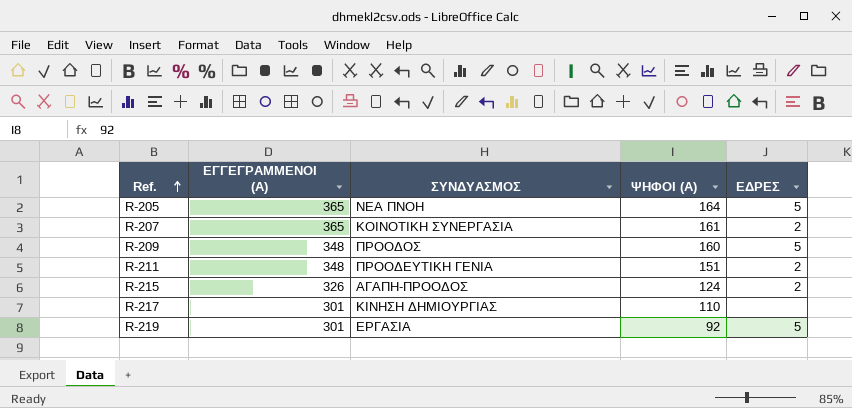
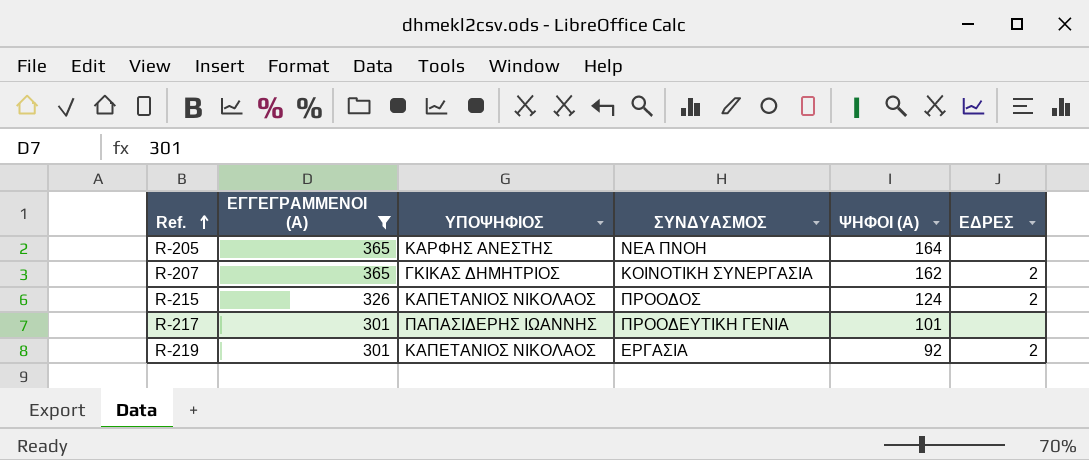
filter: none -> ΕΓΓΕΓΡΑΜΜΕΝΟΙ (Α) != 348
column ΥΠΟΨΗΦΙΟΣ | position: none -> 3
R-205 | ΕΔΡΕΣ: 5 -> none
R-207 | ΨΗΦΟΙ (Α): 161 -> 162
R-215 | ΣΥΝΔΥΑΣΜΟΣ: ΑΓΑΠΗ-ΠΡΟΟΔΟΣ -> ΠΡΟΟΔΟΣ
R-217 | ΣΥΝΔΥΑΣΜΟΣ: ΚΙΝΗΣΗ ΔΗΜΙΟΥΡΓΙΑΣ -> ΠΡΟΟΔΕΥΤΙΚΗ ΓΕΝΙΑ
R-217 | ΨΗΦΟΙ (Α): 110 -> 101
R-219 | ΕΔΡΕΣ: 5 -> 2

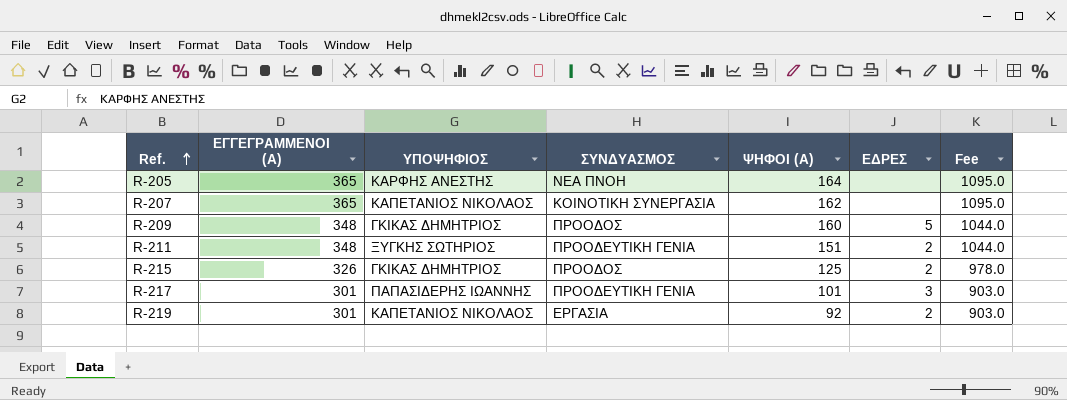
filter: ΕΓΓΕΓΡΑΜΜΕΝΟΙ (Α) != 348 -> none
column Fee | formula: none -> [ΕΓΓΕΓΡΑΜΜΕΝΟΙ (Α)] * 3
R-207 | ΥΠΟΨΗΦΙΟΣ: ΓΚΙΚΑΣ ΔΗΜΗΤΡΙΟΣ -> ΚΑΠΕΤΑΝΙΟΣ ΝΙΚΟΛΑΟΣ
R-207 | ΕΔΡΕΣ: 2 -> none
R-215 | ΥΠΟΨΗΦΙΟΣ: ΚΑΠΕΤΑΝΙΟΣ ΝΙΚΟΛΑΟΣ -> ΓΚΙΚΑΣ ΔΗΜΗΤΡΙΟΣ
R-215 | ΨΗΦΟΙ (Α): 124 -> 125
R-217 | ΕΔΡΕΣ: none -> 3

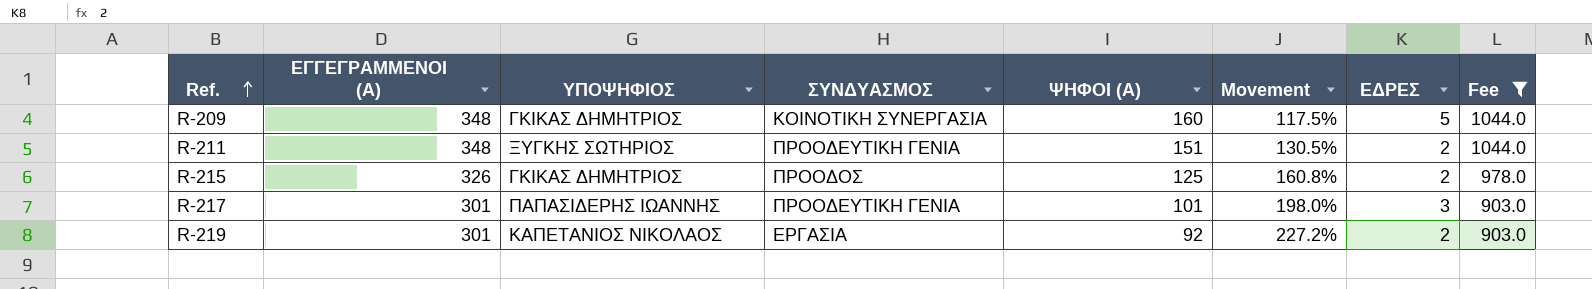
filter: none -> Fee != 1095.0
column Movement | formula: none -> ([ΕΓΓΕΓΡΑΜΜΕΝΟΙ (Α)] - [ΨΗΦΟΙ (Α)]) / [ΨΗΦΟΙ (Α)]
R-209 | ΣΥΝΔΥΑΣΜΟΣ: ΠΡΟΟΔΟΣ -> ΚΟΙΝΟΤΙΚΗ ΣΥΝΕΡΓΑΣΙΑ

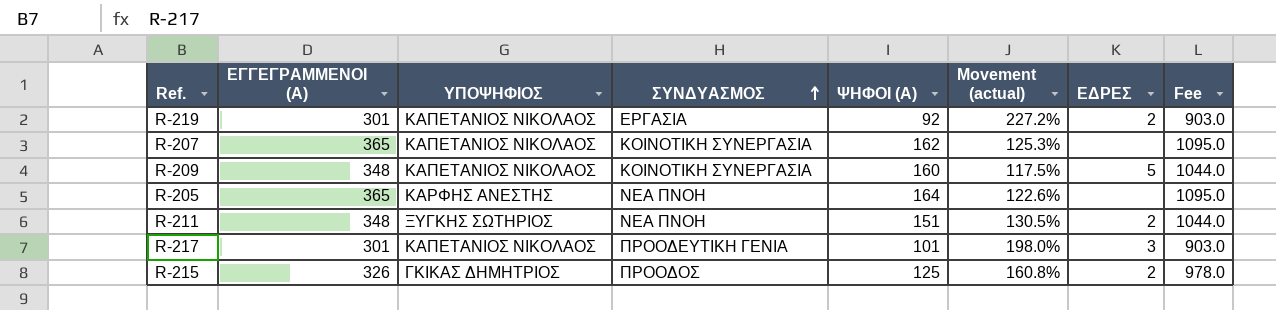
filter: Fee != 1095.0 -> none
row order: Ref. ascending -> ΣΥΝΔΥΑΣΜΟΣ ascending
column name: Movement -> Movement (actual)
R-209 | ΥΠΟΨΗΦΙΟΣ: ΓΚΙΚΑΣ ΔΗΜΗΤΡΙΟΣ -> ΚΑΠΕΤΑΝΙΟΣ ΝΙΚΟΛΑΟΣ
R-211 | ΣΥΝΔΥΑΣΜΟΣ: ΠΡΟΟΔΕΥΤΙΚΗ ΓΕΝΙΑ -> ΝΕΑ ΠΝΟΗ
R-217 | ΥΠΟΨΗΦΙΟΣ: ΠΑΠΑΣΙΔΕΡΗΣ ΙΩΑΝΝΗΣ -> ΚΑΠΕΤΑΝΙΟΣ ΝΙΚΟΛΑΟΣ

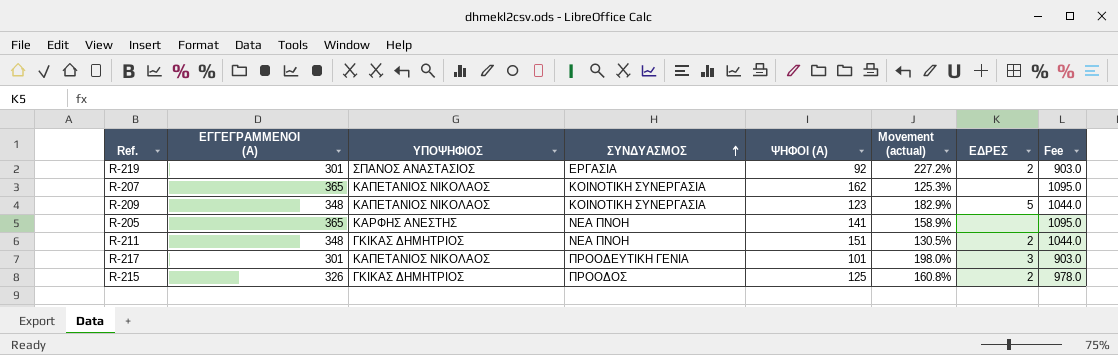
R-219 | ΥΠΟΨΗΦΙΟΣ: ΚΑΠΕΤΑΝΙΟΣ ΝΙΚΟΛΑΟΣ -> ΣΠΑΝΟΣ ΑΝΑΣΤΑΣΙΟΣ
R-209 | ΨΗΦΟΙ (Α): 160 -> 123
R-209 | Movement (actual): 117.5% -> 182.9%
R-205 | ΨΗΦΟΙ (Α): 164 -> 141
R-205 | Movement (actual): 122.6% -> 158.9%
R-211 | ΥΠΟΨΗΦΙΟΣ: ΞΥΓΚΗΣ ΣΩΤΗΡΙΟΣ -> ΓΚΙΚΑΣ ΔΗΜΗΤΡΙΟΣ

